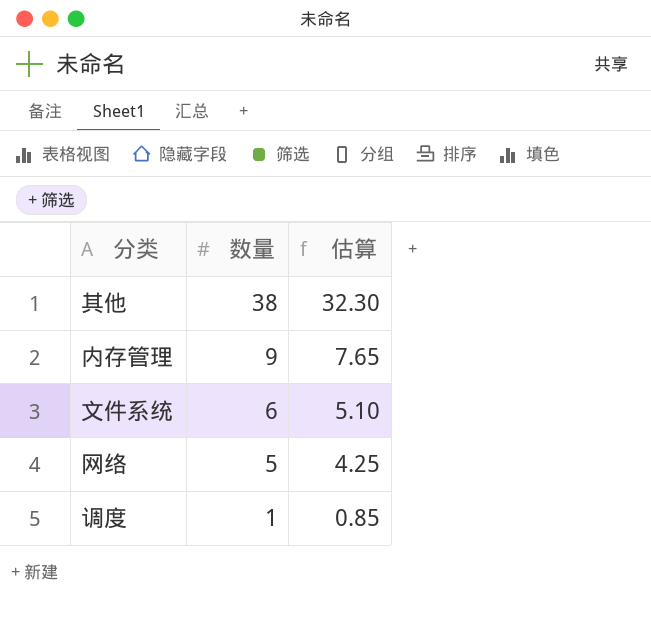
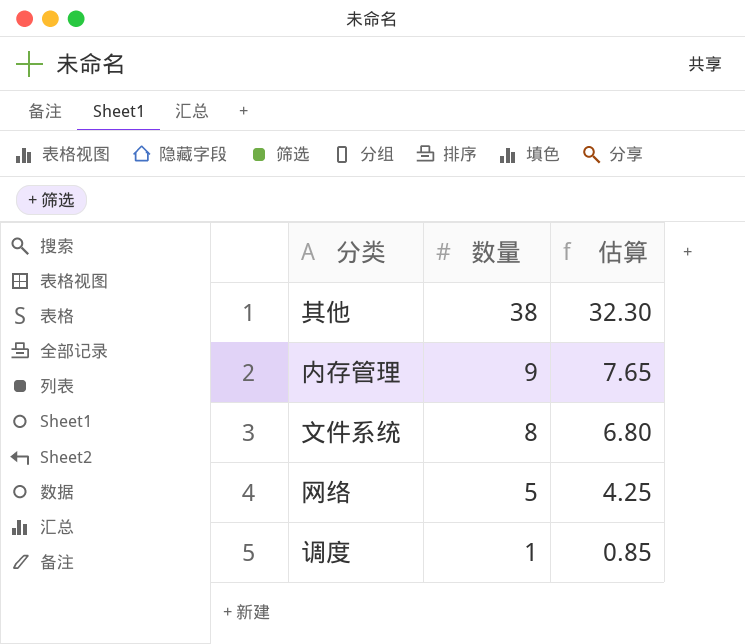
文件系统 | 数量: 6 -> 8
文件系统 | 估算: 5.10 -> 6.80

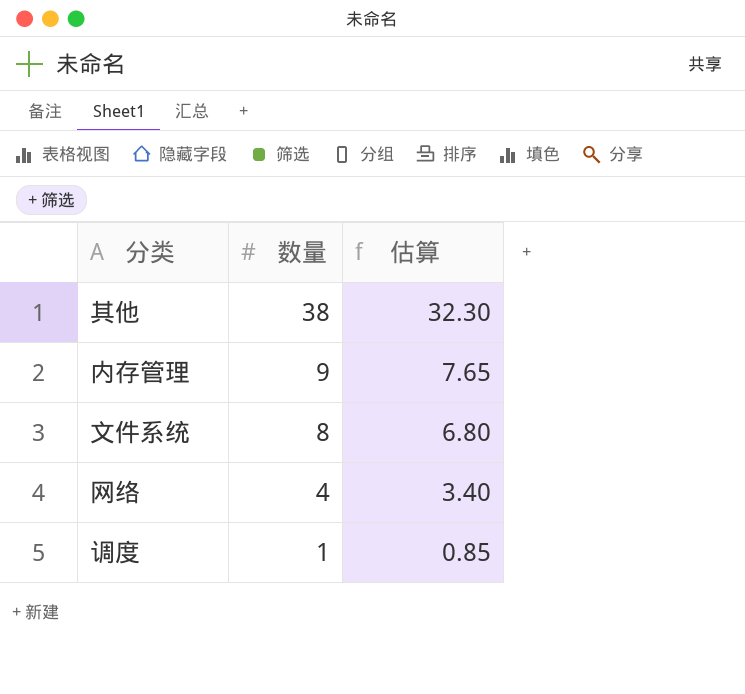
网络 | 数量: 5 -> 4
网络 | 估算: 4.25 -> 3.40

